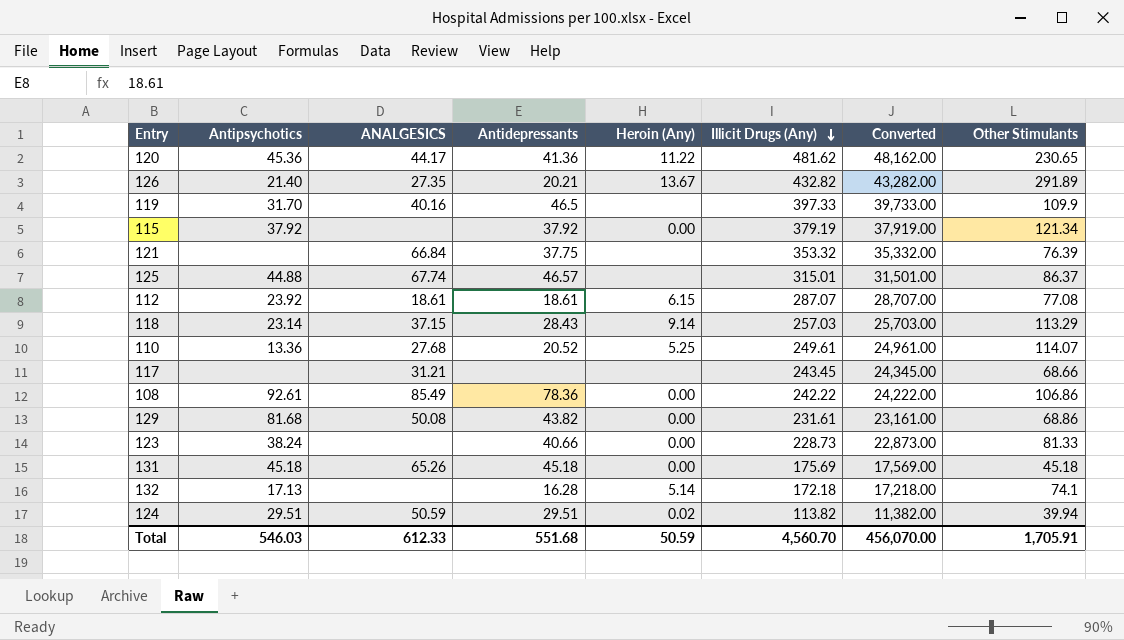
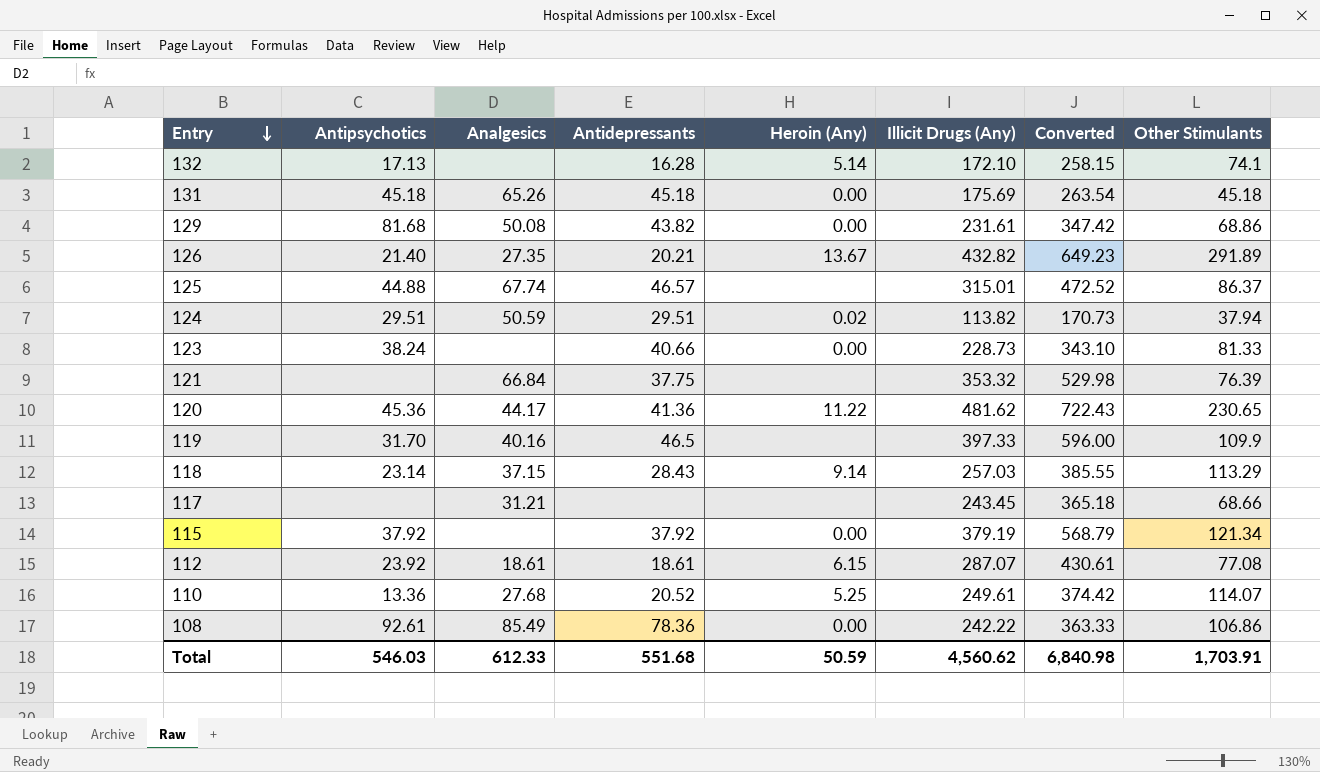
row order: Illicit Drugs (Any) descending -> Entry descending
column name: ANALGESICS -> Analgesics
column Converted | formula: [Illicit Drugs (Any)] * 100 -> [Illicit Drugs (Any)] * 1.5
132 | Illicit Drugs (Any): 172.18 -> 172.10
124 | Other Stimulants: 39.94 -> 37.94
Total | Illicit Drugs (Any): 4,560.70 -> 4,560.62
Total | Converted: 456,070.00 -> 6,840.98
Total | Other Stimulants: 1,705.91 -> 1,703.91

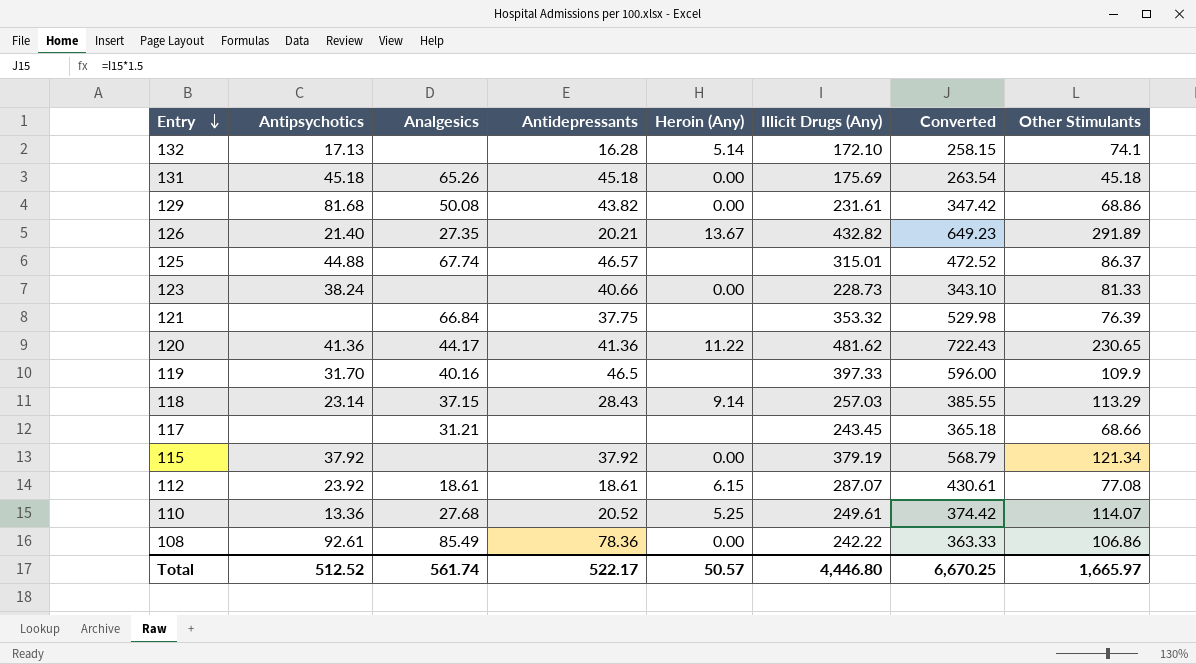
row 124: 29.51 | 50.59 | 29.51 | 0.02 | 113.82 | 170.73 | 37.94 -> none
120 | Antipsychotics: 45.36 -> 41.36
Total | Antipsychotics: 546.03 -> 512.52
Total | Analgesics: 612.33 -> 561.74
Total | Antidepressants: 551.68 -> 522.17
Total | Heroin (Any): 50.59 -> 50.57
Total | Illicit Drugs (Any): 4,560.62 -> 4,446.80
Total | Converted: 6,840.98 -> 6,670.25
Total | Other Stimulants: 1,703.91 -> 1,665.97

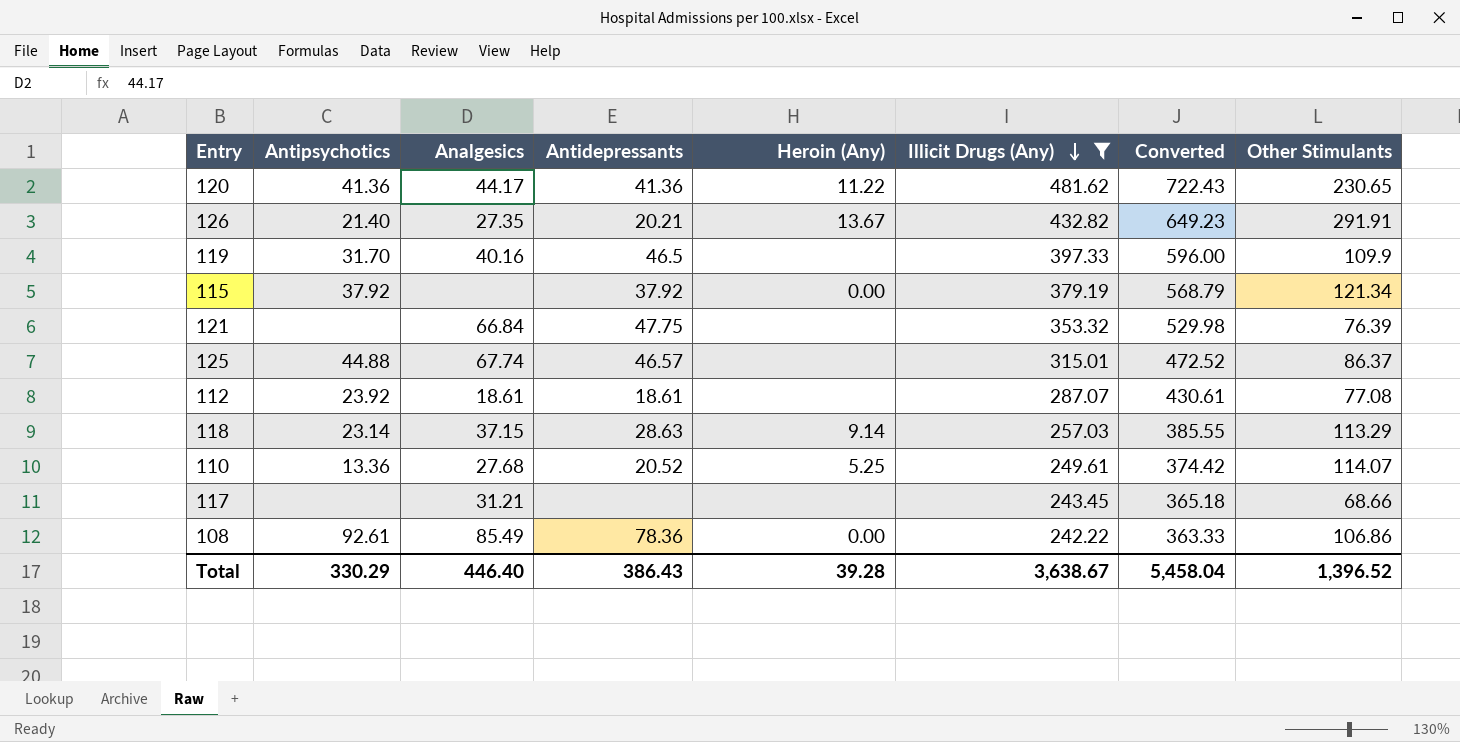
filter: none -> Illicit Drugs (Any) >= 242.22
row order: Entry descending -> Illicit Drugs (Any) descending
126 | Other Stimulants: 291.89 -> 291.91
121 | Antidepressants: 37.75 -> 47.75
112 | Heroin (Any): 6.15 -> none
118 | Antidepressants: 28.43 -> 28.63
Total | Antipsychotics: 512.52 -> 330.29
Total | Analgesics: 561.74 -> 446.40
Total | Antidepressants: 522.17 -> 386.43
Total | Heroin (Any): 50.57 -> 39.28
Total | Illicit Drugs (Any): 4,446.80 -> 3,638.67
Total | Converted: 6,670.25 -> 5,458.04
Total | Other Stimulants: 1,665.97 -> 1,396.52

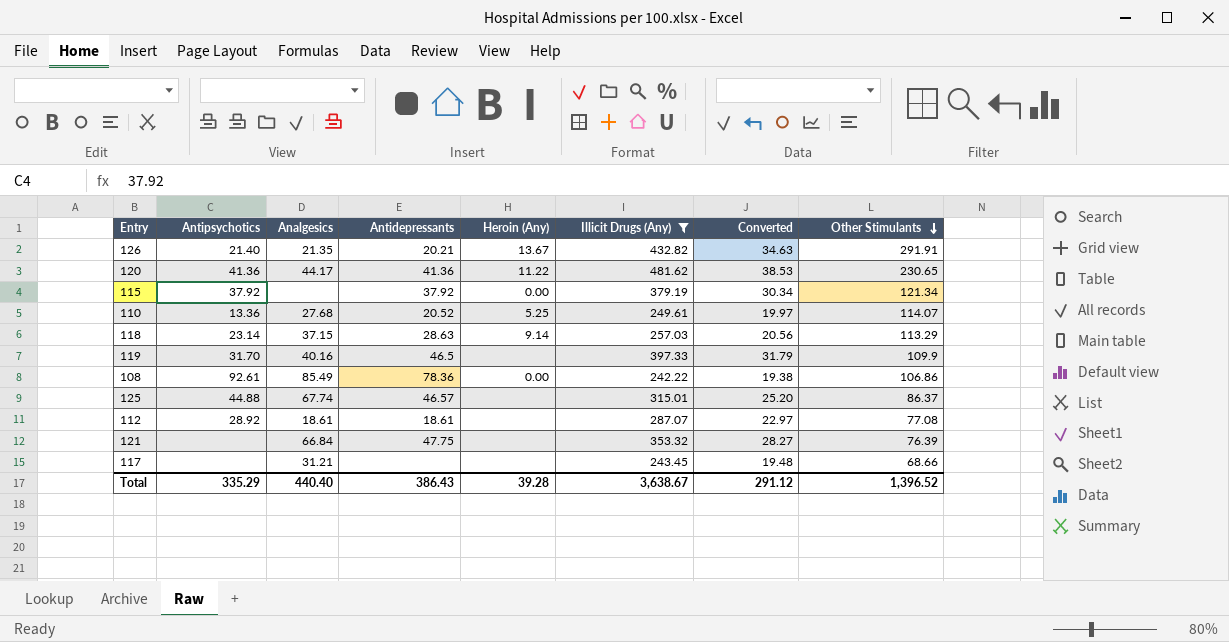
row order: Illicit Drugs (Any) descending -> Other Stimulants descending
column Converted | formula: [Illicit Drugs (Any)] * 1.5 -> [Illicit Drugs (Any)] * 0.08
126 | Analgesics: 27.35 -> 21.35
112 | Antipsychotics: 23.92 -> 28.92
Total | Antipsychotics: 330.29 -> 335.29
Total | Analgesics: 446.40 -> 440.40
Total | Converted: 5,458.04 -> 291.12

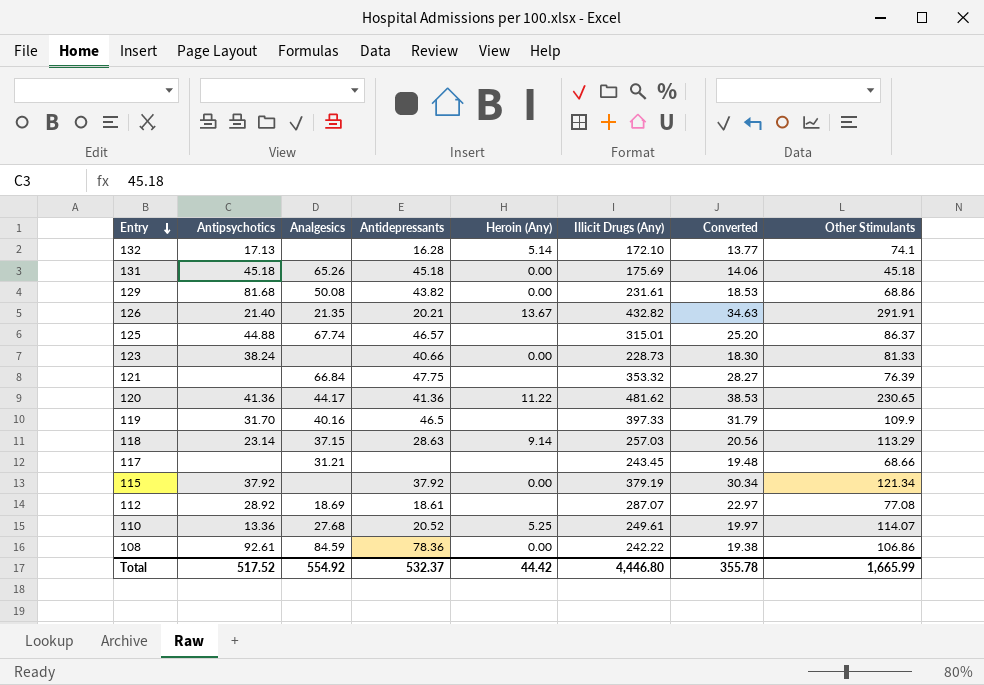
filter: Illicit Drugs (Any) >= 242.22 -> none
row order: Other Stimulants descending -> Entry descending
112 | Analgesics: 18.61 -> 18.69
108 | Analgesics: 85.49 -> 84.59
Total | Antipsychotics: 335.29 -> 517.52
Total | Analgesics: 440.40 -> 554.92
Total | Antidepressants: 386.43 -> 532.37
Total | Heroin (Any): 39.28 -> 44.42
Total | Illicit Drugs (Any): 3,638.67 -> 4,446.80
Total | Converted: 291.12 -> 355.78
Total | Other Stimulants: 1,396.52 -> 1,665.99

